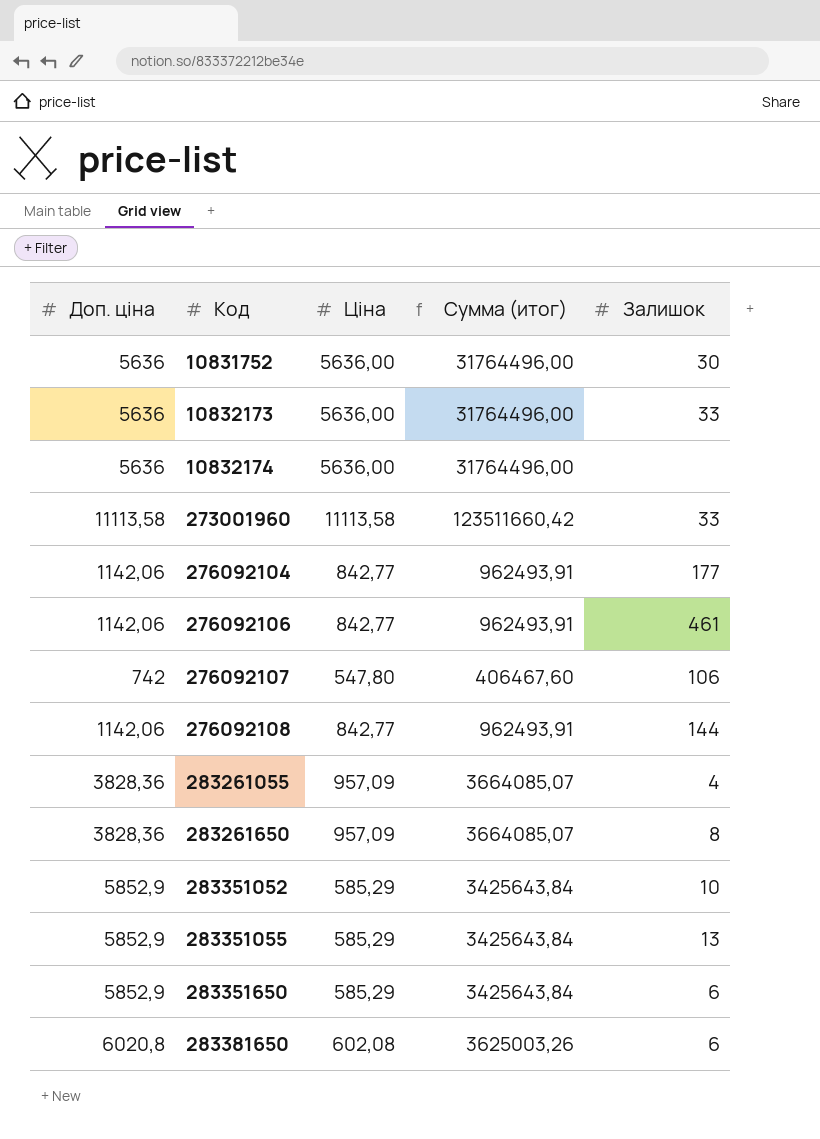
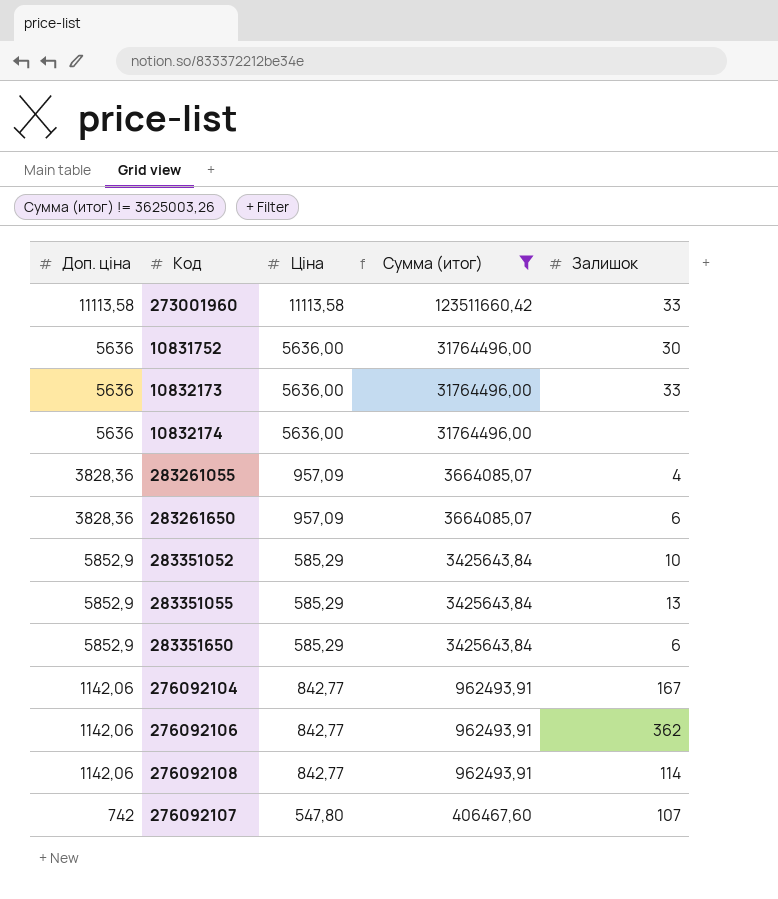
filter: none -> Сумма (итог) != 3625003,26
row order: Код ascending -> Сумма (итог) descending
283261650 | Залишок: 8 -> 6
276092104 | Залишок: 177 -> 167
276092106 | Залишок: 461 -> 362
276092108 | Залишок: 144 -> 114
276092107 | Залишок: 106 -> 107

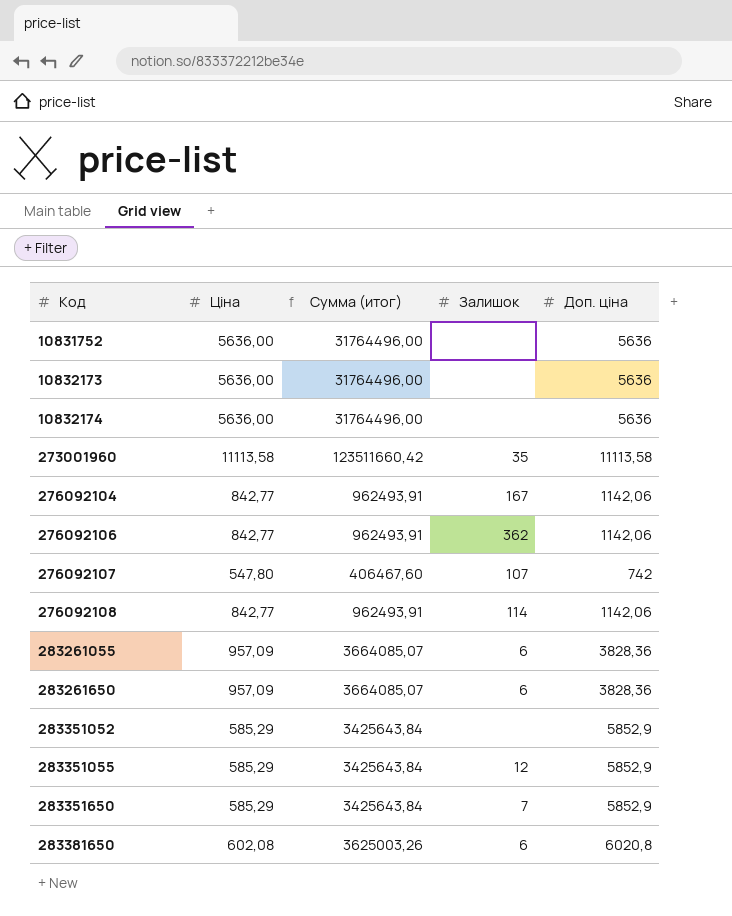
filter: Сумма (итог) != 3625003,26 -> none
row order: Сумма (итог) descending -> Код ascending
column Доп. ціна | position: 1 -> 5
10831752 | Залишок: 30 -> none
10832173 | Залишок: 33 -> none
273001960 | Залишок: 33 -> 35
283261055 | Залишок: 4 -> 6
283351052 | Залишок: 10 -> none
283351055 | Залишок: 13 -> 12
283351650 | Залишок: 6 -> 7

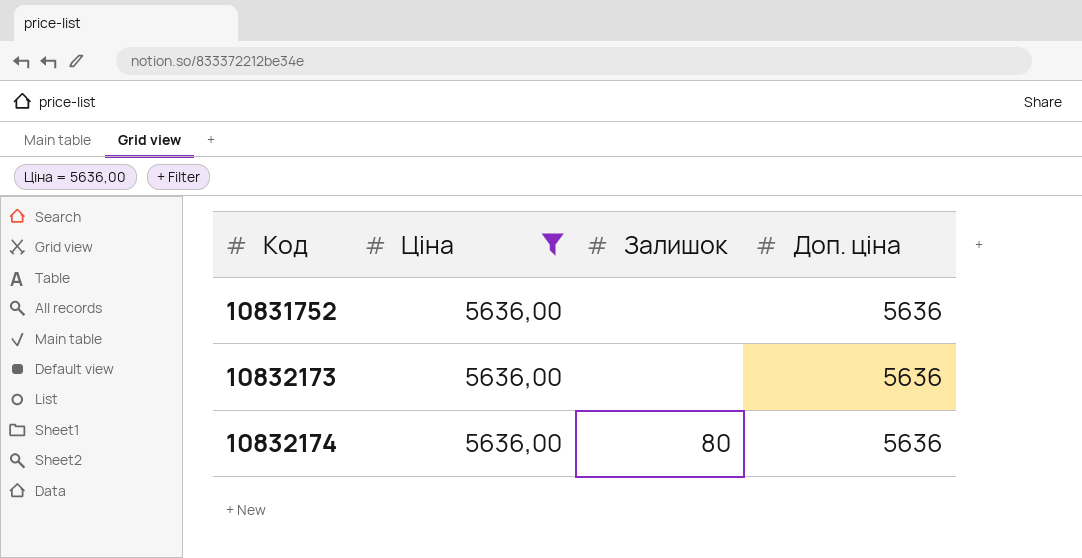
filter: none -> Ціна = 5636,00
column Сумма (итог) | formula: [Ціна] * [Доп. ціна] -> none
10832174 | Залишок: none -> 80

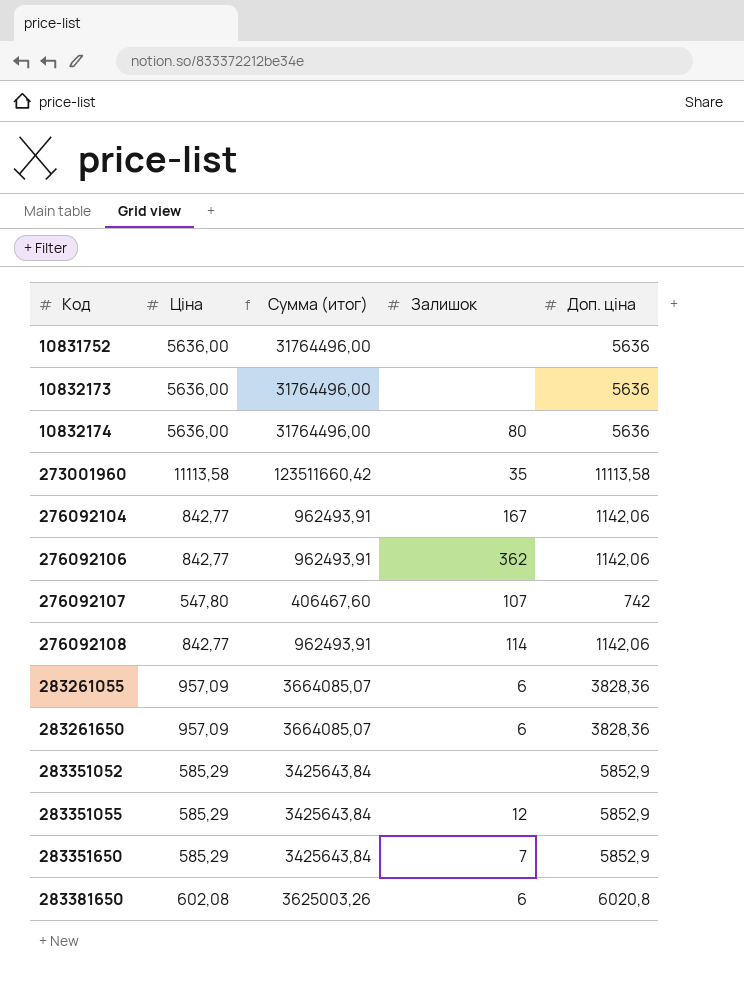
filter: Ціна = 5636,00 -> none
column Сумма (итог) | formula: none -> [Ціна] * [Доп. ціна]

